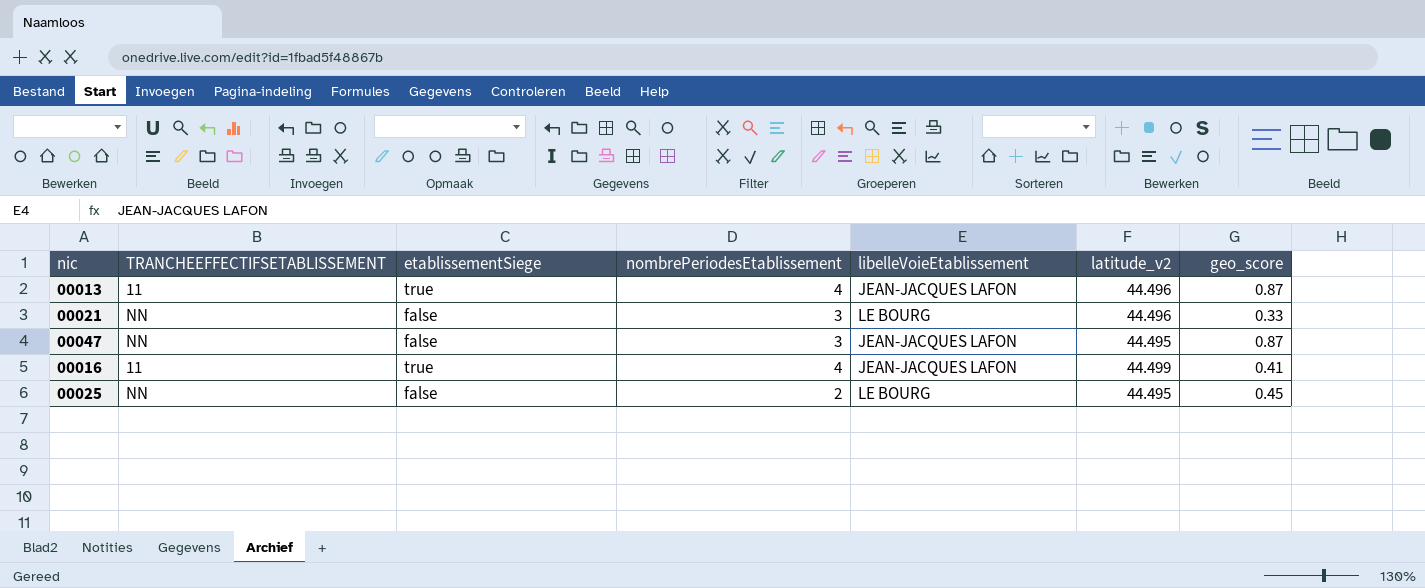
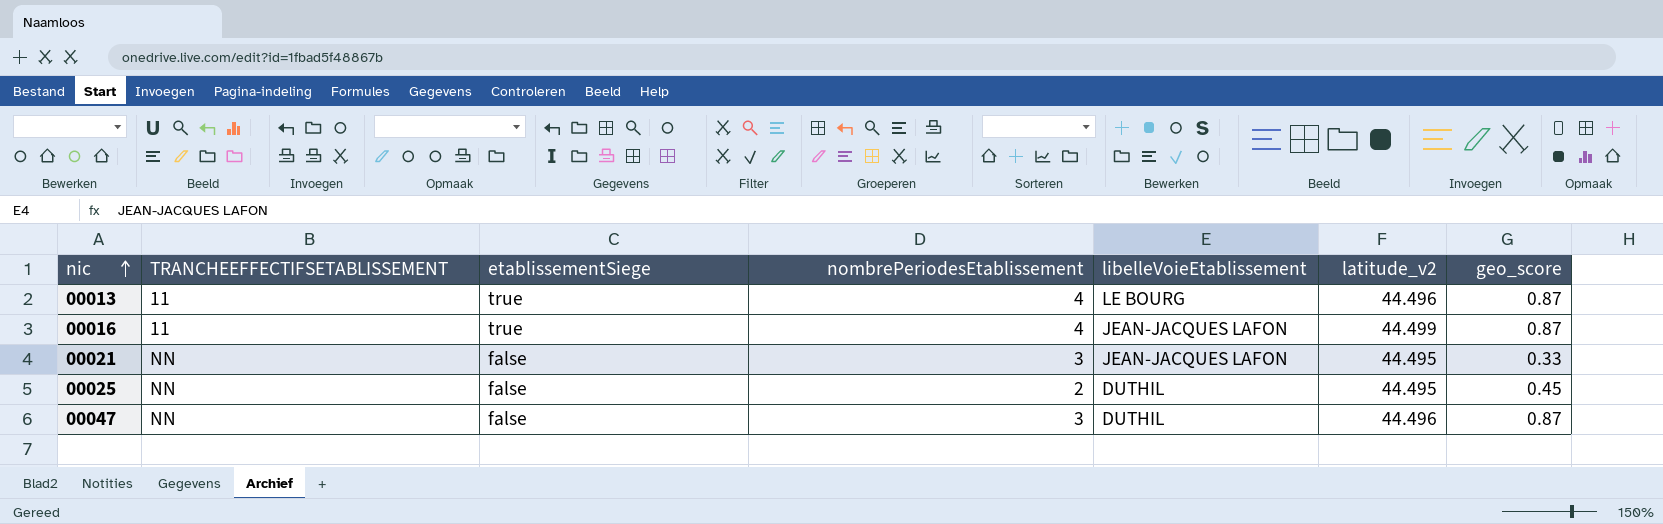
row order: none -> nic ascending
00013 | libelleVoieEtablissement: JEAN-JACQUES LAFON -> LE BOURG
00016 | geo_score: 0.41 -> 0.87
00021 | libelleVoieEtablissement: LE BOURG -> JEAN-JACQUES LAFON
00021 | latitude_v2: 44.496 -> 44.495
00025 | libelleVoieEtablissement: LE BOURG -> DUTHIL
00047 | libelleVoieEtablissement: JEAN-JACQUES LAFON -> DUTHIL
00047 | latitude_v2: 44.495 -> 44.496

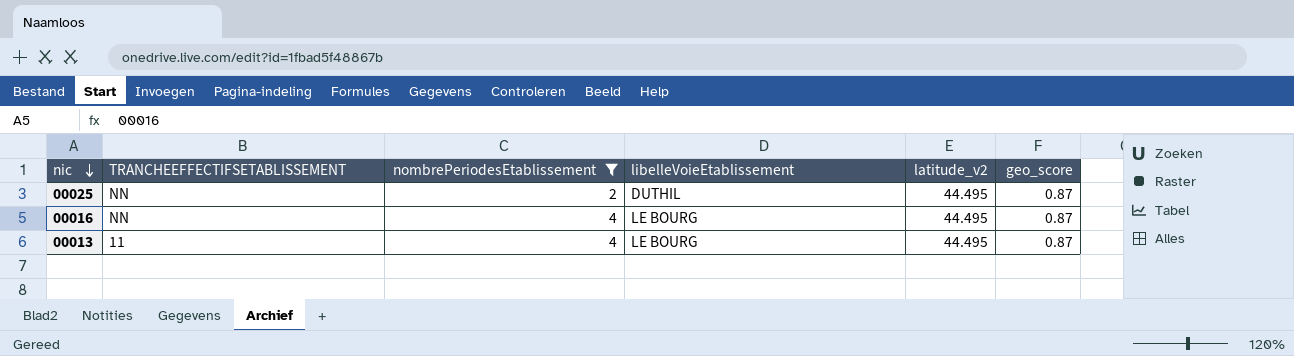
filter: none -> nombrePeriodesEtablissement != 3
row order: nic ascending -> nic descending
column etablissementSiege | position: 3 -> none
00025 | geo_score: 0.45 -> 0.87
00016 | TRANCHEEFFECTIFSETABLISSEMENT: 11 -> NN
00016 | libelleVoieEtablissement: JEAN-JACQUES LAFON -> LE BOURG
00016 | latitude_v2: 44.499 -> 44.495
00013 | latitude_v2: 44.496 -> 44.495

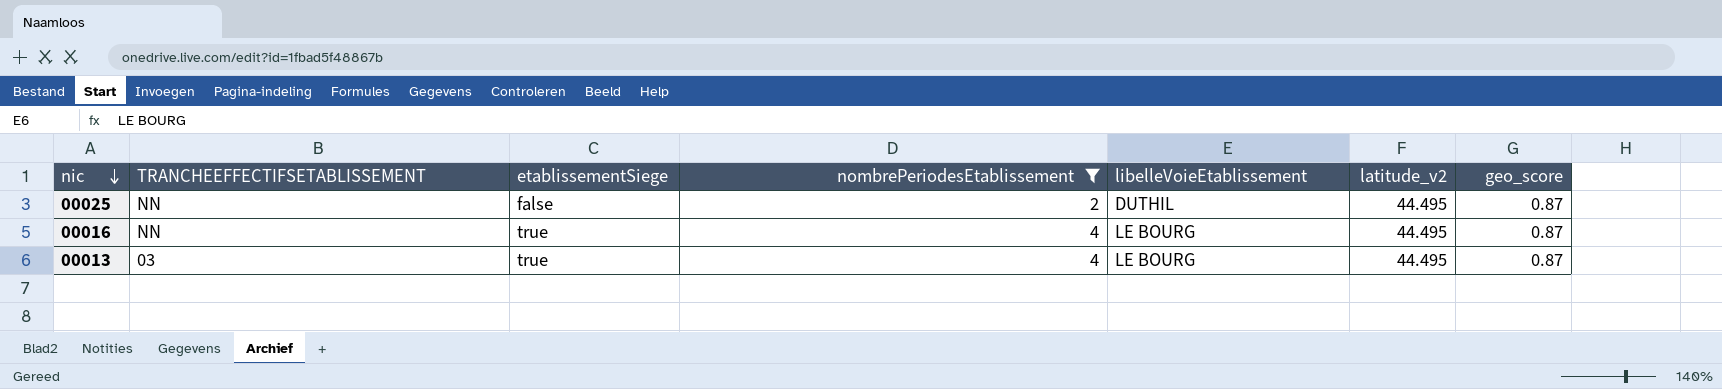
column etablissementSiege | position: none -> 3
00013 | TRANCHEEFFECTIFSETABLISSEMENT: 11 -> 03

